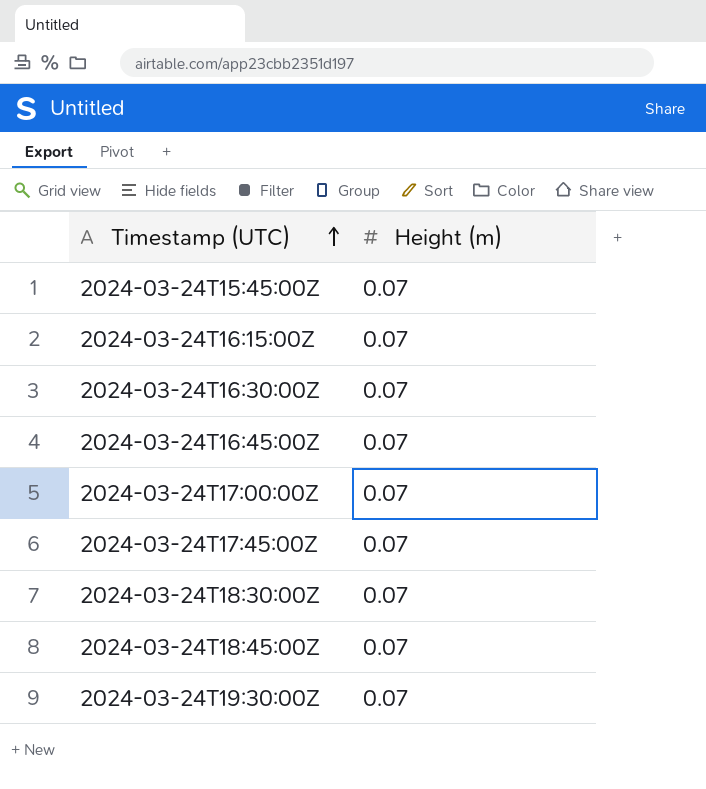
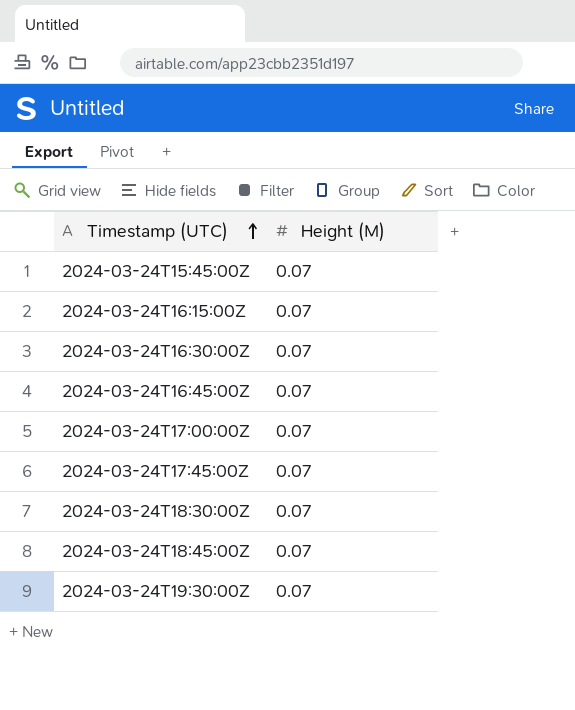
column name: Height (m) -> Height (M)

